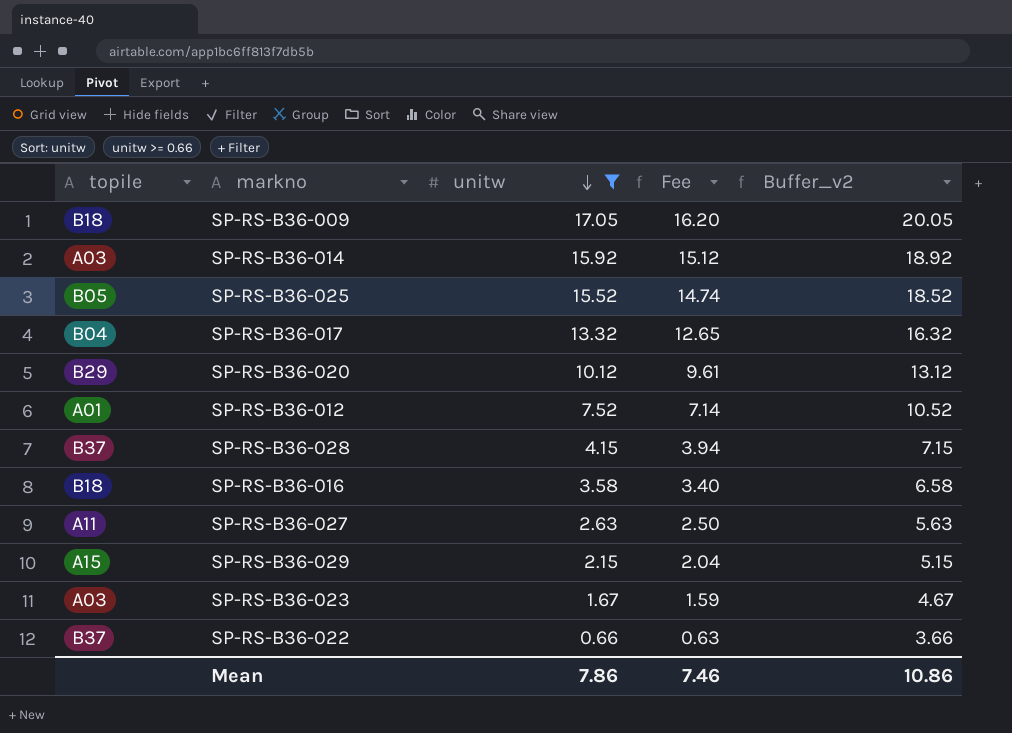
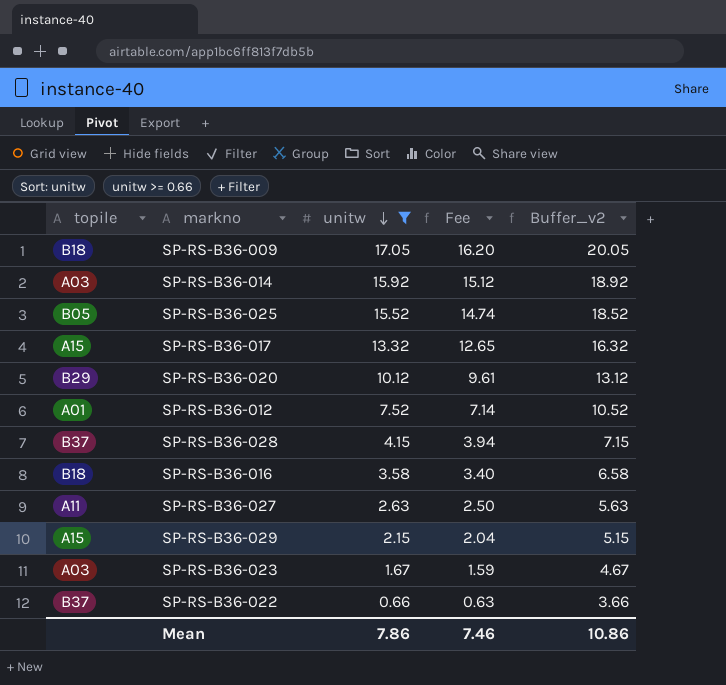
SP-RS-B36-017 | topile: B04 -> A15

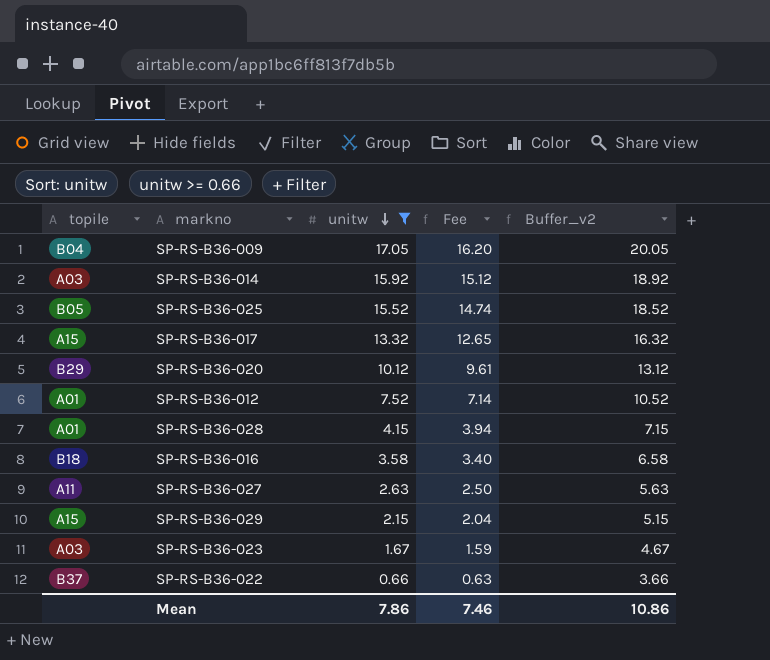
SP-RS-B36-009 | topile: B18 -> B04
SP-RS-B36-028 | topile: B37 -> A01

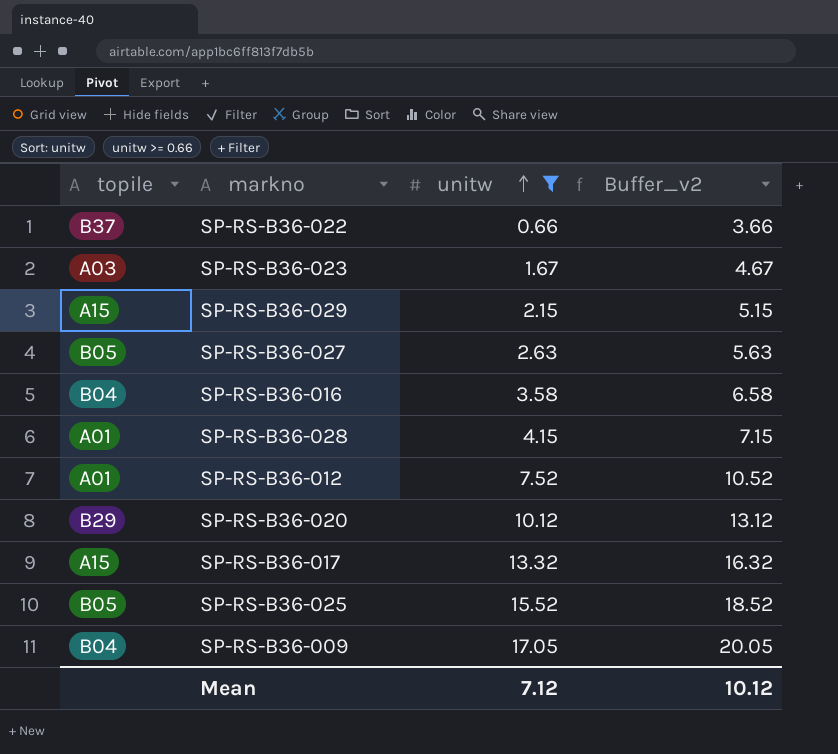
row order: unitw descending -> unitw ascending
column Fee | formula: [unitw] * 0.95 -> none
row SP-RS-B36-014: A03 | 15.92 | 15.12 | 18.92 -> none
SP-RS-B36-027 | topile: A11 -> B05
SP-RS-B36-016 | topile: B18 -> B04
Mean | unitw: 7.86 -> 7.12
Mean | Buffer_v2: 10.86 -> 10.12

